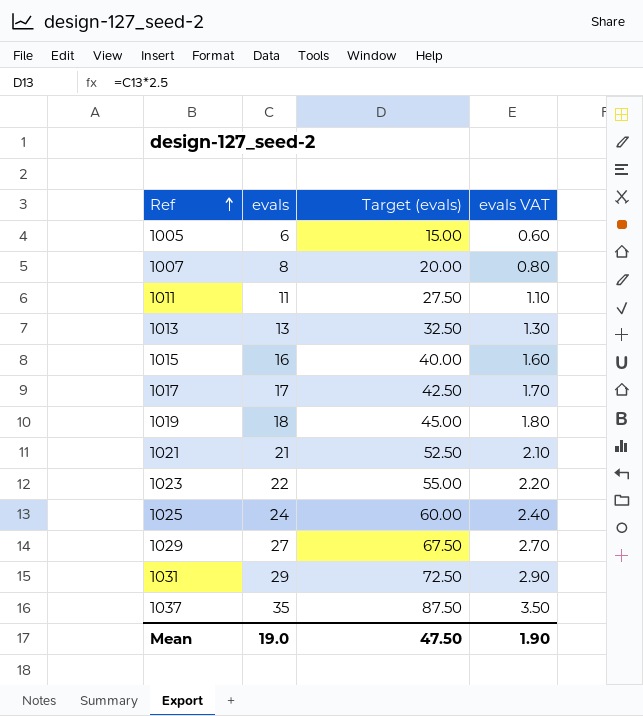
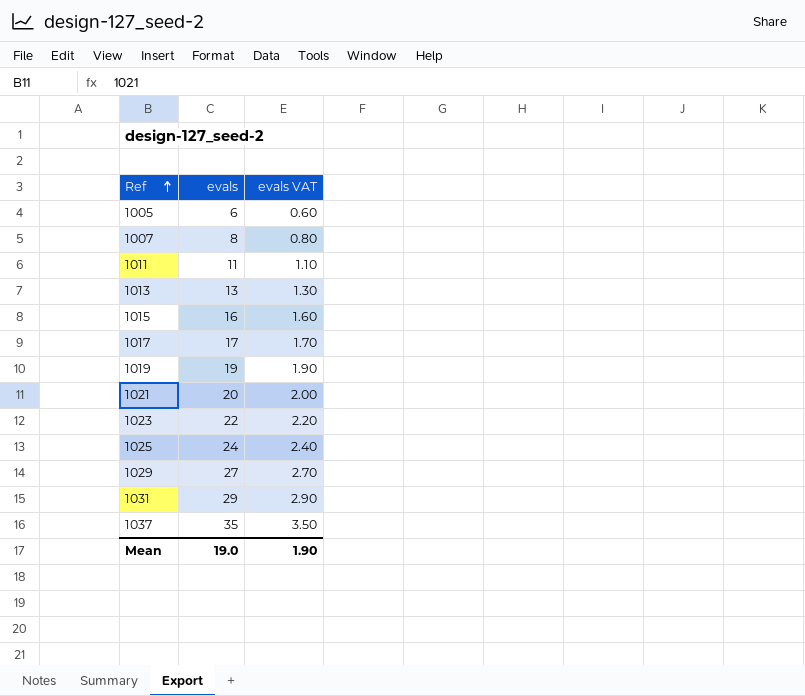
column Target (evals) | formula: [evals] * 2.5 -> none
1019 | evals: 18 -> 19
1019 | evals VAT: 1.80 -> 1.90
1021 | evals: 21 -> 20
1021 | evals VAT: 2.10 -> 2.00

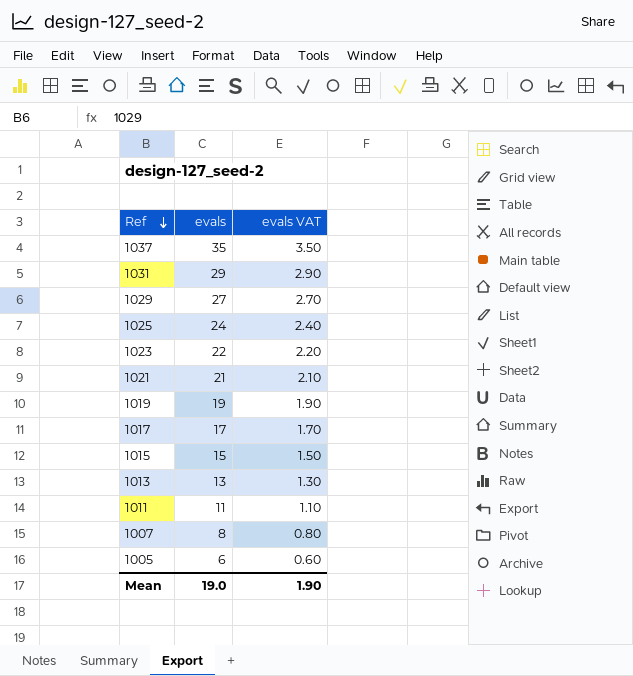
row order: Ref ascending -> Ref descending
1021 | evals: 20 -> 21
1021 | evals VAT: 2.00 -> 2.10
1015 | evals: 16 -> 15
1015 | evals VAT: 1.60 -> 1.50

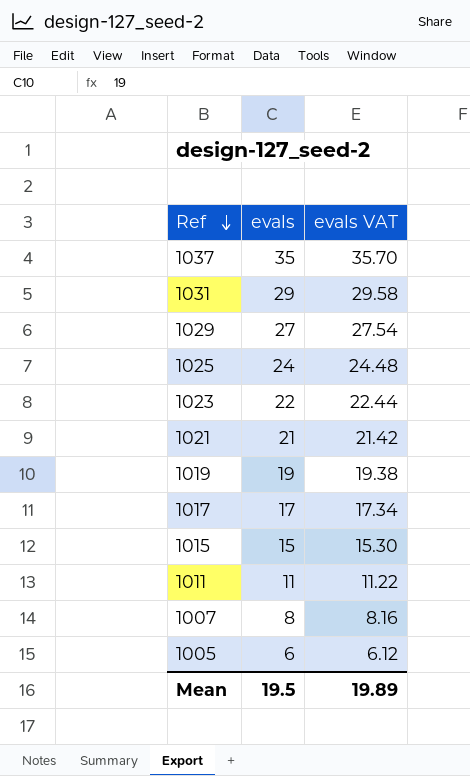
column evals VAT | formula: [evals] * 0.1 -> [evals] * 1.02
row 1013: 13 | 1.30 -> none
Mean | evals: 19.0 -> 19.5
Mean | evals VAT: 1.90 -> 19.89

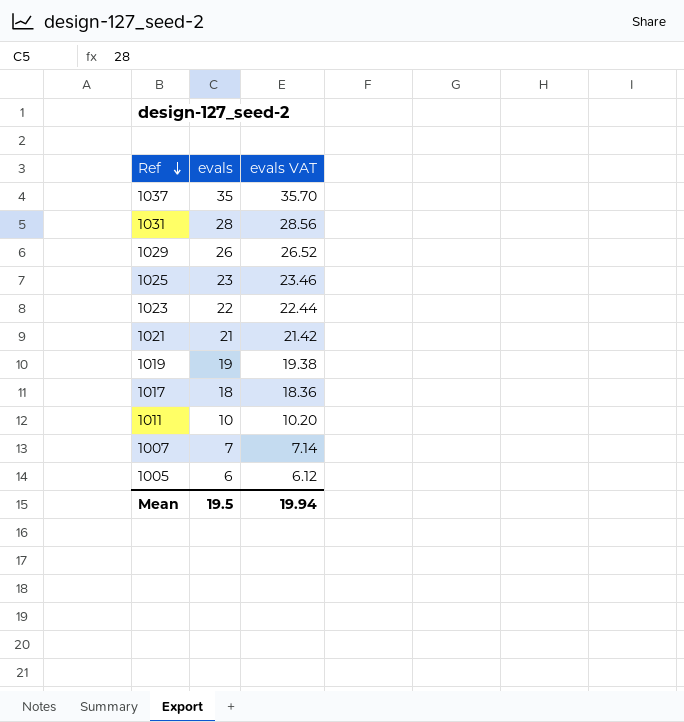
row 1015: 15 | 15.30 -> none
1031 | evals: 29 -> 28
1031 | evals VAT: 29.58 -> 28.56
1029 | evals: 27 -> 26
1029 | evals VAT: 27.54 -> 26.52
1025 | evals: 24 -> 23
1025 | evals VAT: 24.48 -> 23.46
1017 | evals: 17 -> 18
1017 | evals VAT: 17.34 -> 18.36
1011 | evals: 11 -> 10
1011 | evals VAT: 11.22 -> 10.20
1007 | evals: 8 -> 7
1007 | evals VAT: 8.16 -> 7.14
Mean | evals VAT: 19.89 -> 19.94

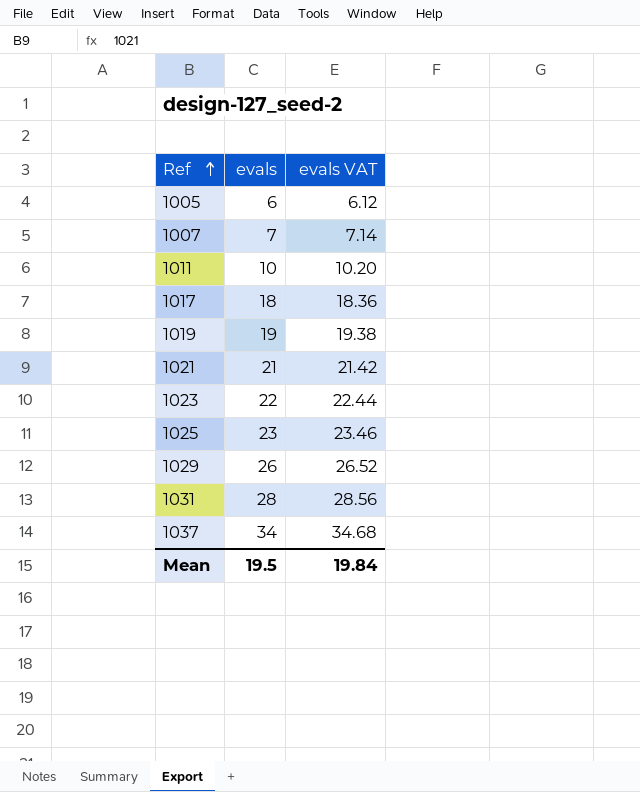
row order: Ref descending -> Ref ascending
1037 | evals: 35 -> 34
1037 | evals VAT: 35.70 -> 34.68
Mean | evals VAT: 19.94 -> 19.84

